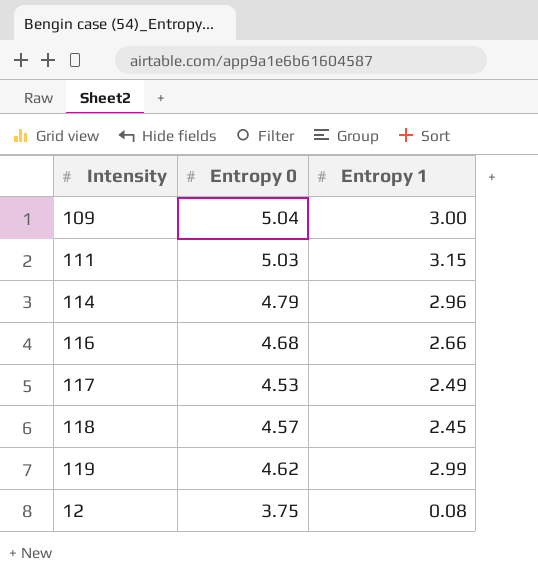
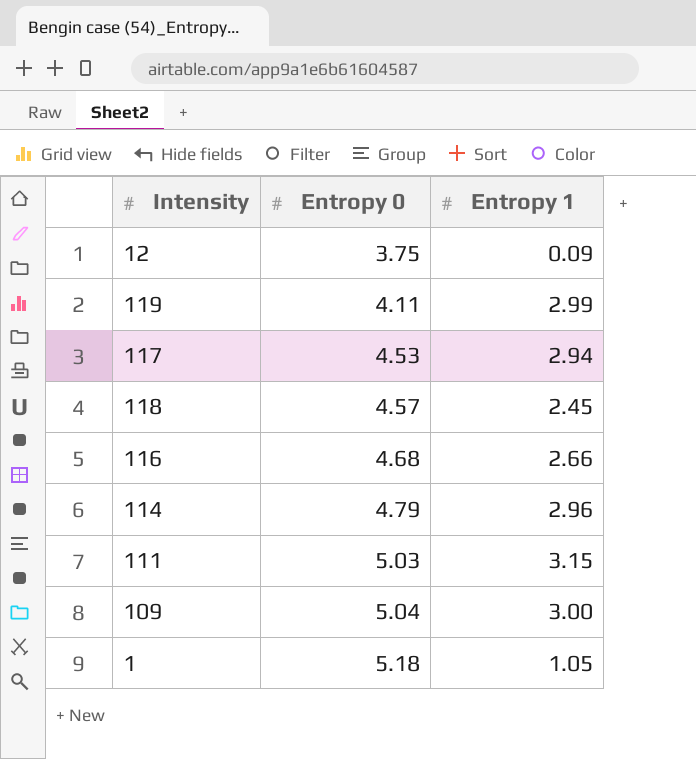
row order: none -> Entropy 0 ascending
12 | Entropy 1: 0.08 -> 0.09
119 | Entropy 0: 4.62 -> 4.11
117 | Entropy 1: 2.49 -> 2.94
row 1: none -> 5.18 | 1.05

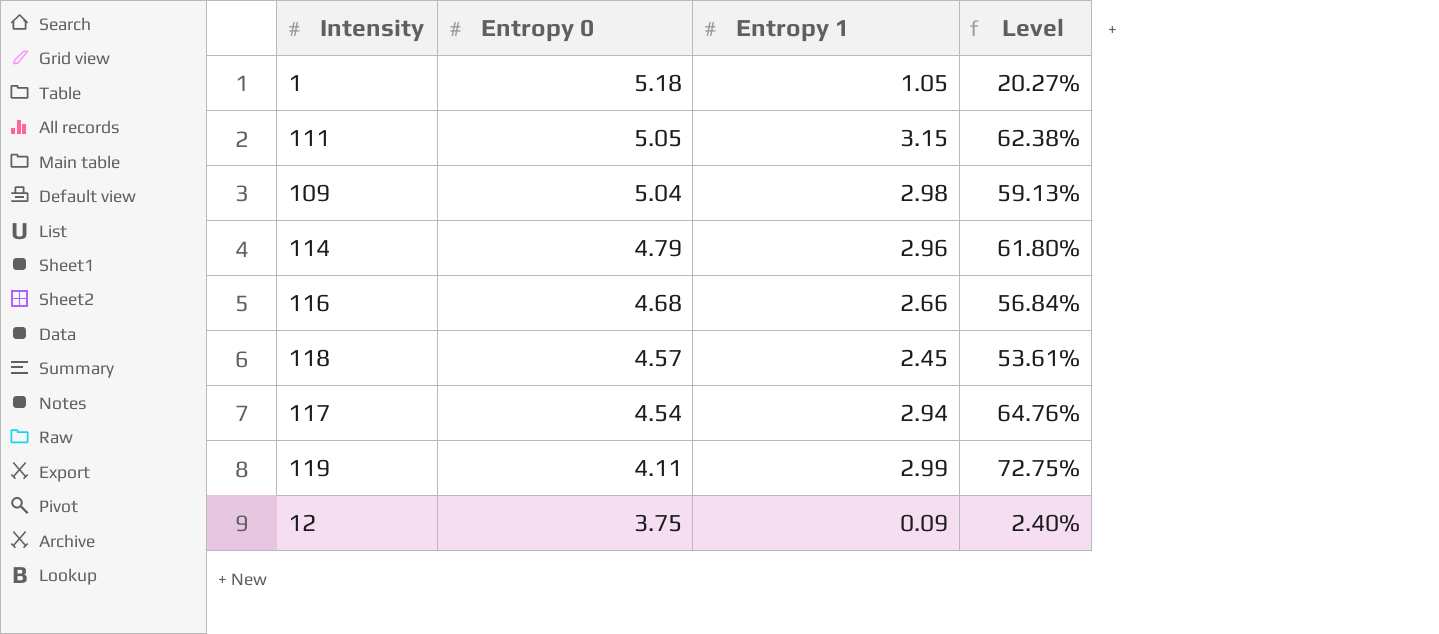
row order: Entropy 0 ascending -> Entropy 0 descending
column Level | formula: none -> [Entropy 1] / [Entropy 0]
111 | Entropy 0: 5.03 -> 5.05
109 | Entropy 1: 3.00 -> 2.98
117 | Entropy 0: 4.53 -> 4.54

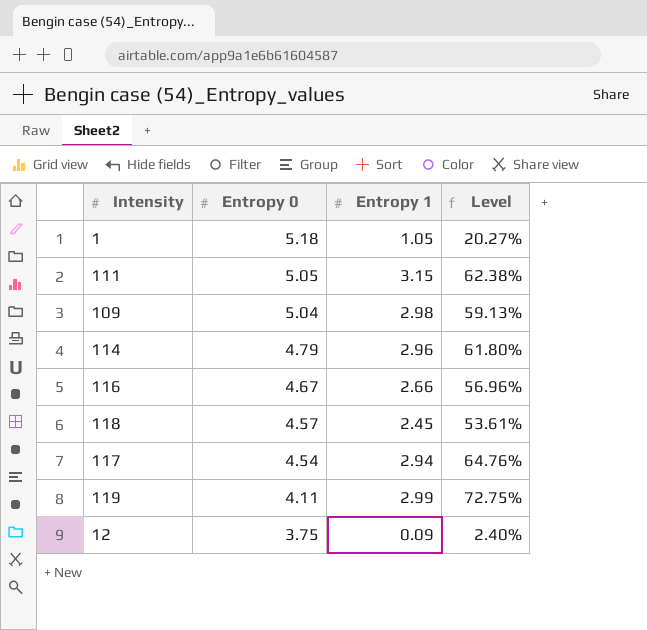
116 | Entropy 0: 4.68 -> 4.67
116 | Level: 56.84% -> 56.96%

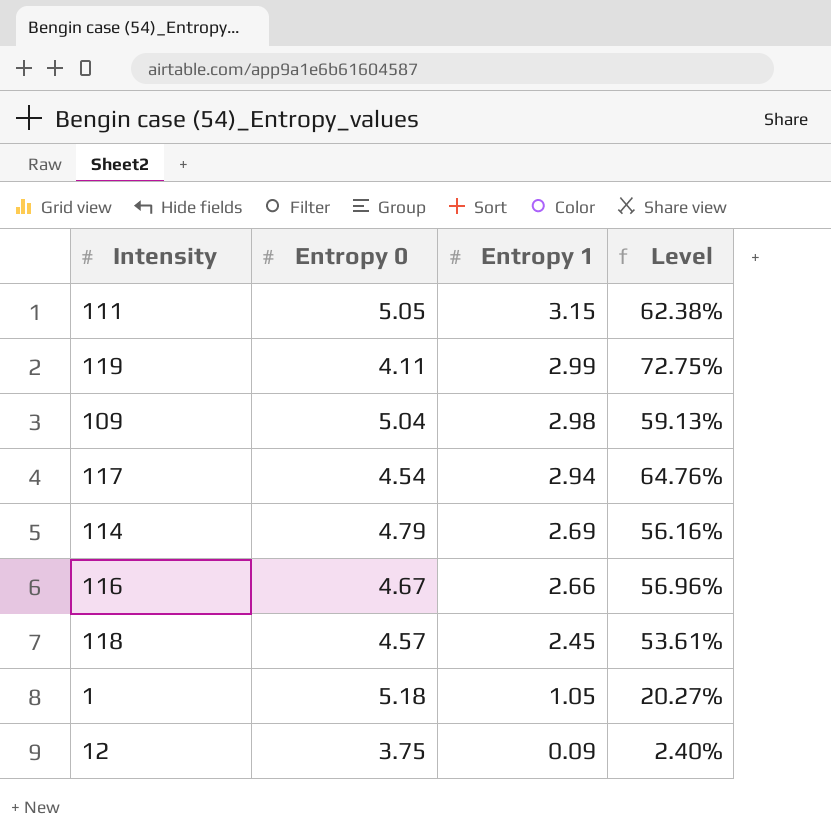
row order: Entropy 0 descending -> Entropy 1 descending
114 | Entropy 1: 2.96 -> 2.69
114 | Level: 61.80% -> 56.16%

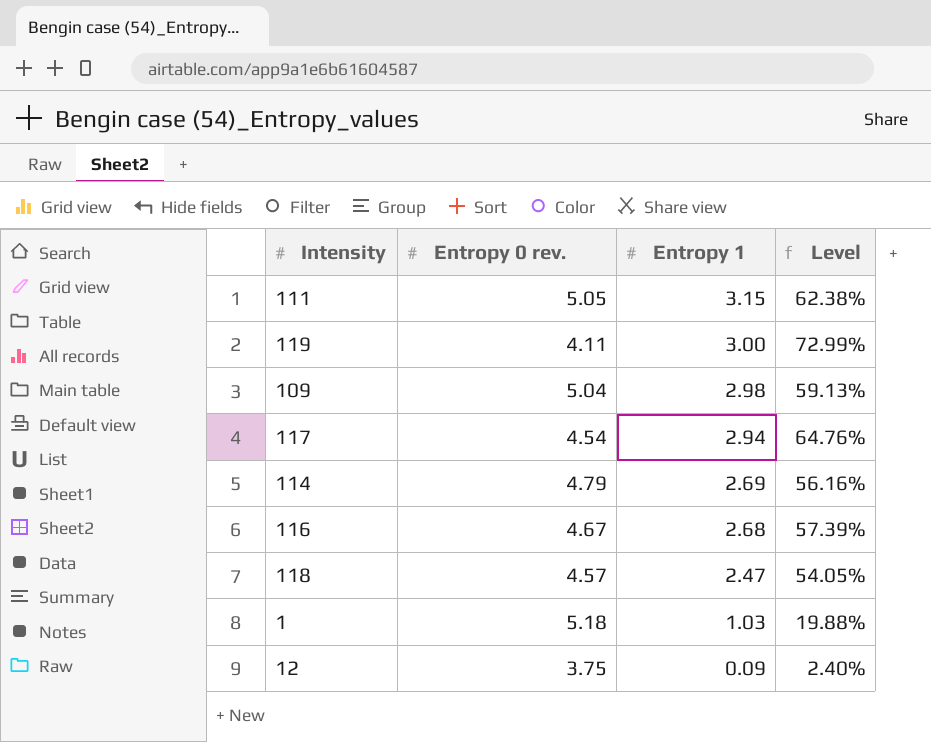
column name: Entropy 0 -> Entropy 0 rev.
119 | Entropy 1: 2.99 -> 3.00
119 | Level: 72.75% -> 72.99%
116 | Entropy 1: 2.66 -> 2.68
116 | Level: 56.96% -> 57.39%
118 | Entropy 1: 2.45 -> 2.47
118 | Level: 53.61% -> 54.05%
1 | Entropy 1: 1.05 -> 1.03
1 | Level: 20.27% -> 19.88%

